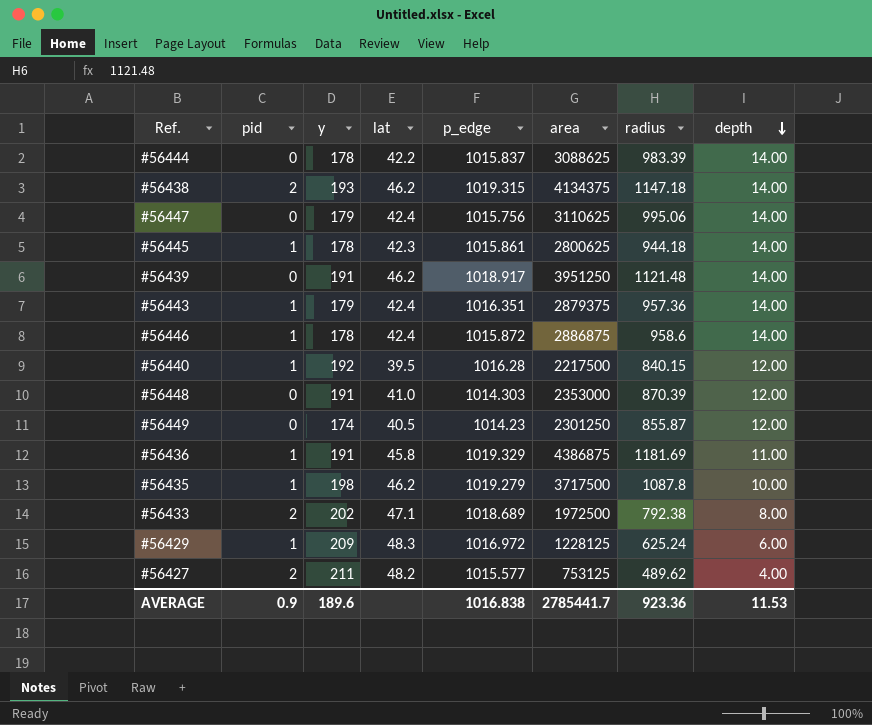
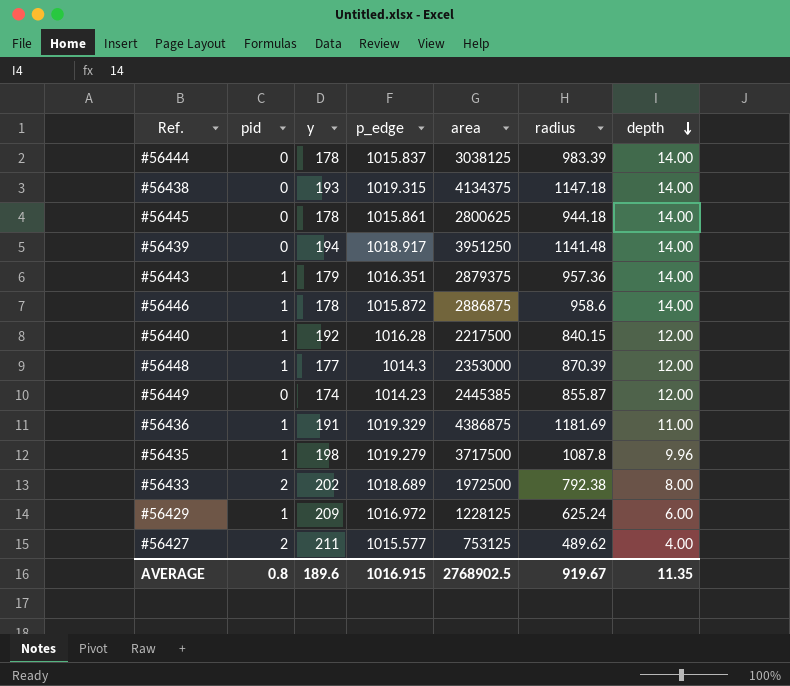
column lat | position: 4 -> none
row #56447: 0 | 179 | 42.4 | 1015.756 | 3110625 | 995.06 | 14.00 -> none
#56444 | area: 3088625 -> 3038125
#56438 | pid: 2 -> 0
#56445 | pid: 1 -> 0
#56439 | y: 191 -> 194
#56439 | radius: 1121.48 -> 1141.48
#56448 | pid: 0 -> 1
#56448 | y: 191 -> 177
#56448 | p_edge: 1014.303 -> 1014.3
#56449 | area: 2301250 -> 2445385
#56435 | depth: 10.00 -> 9.96
AVERAGE | pid: 0.9 -> 0.8
AVERAGE | p_edge: 1016.838 -> 1016.915
AVERAGE | area: 2785441.7 -> 2768902.5
AVERAGE | radius: 923.36 -> 919.67
AVERAGE | depth: 11.53 -> 11.35

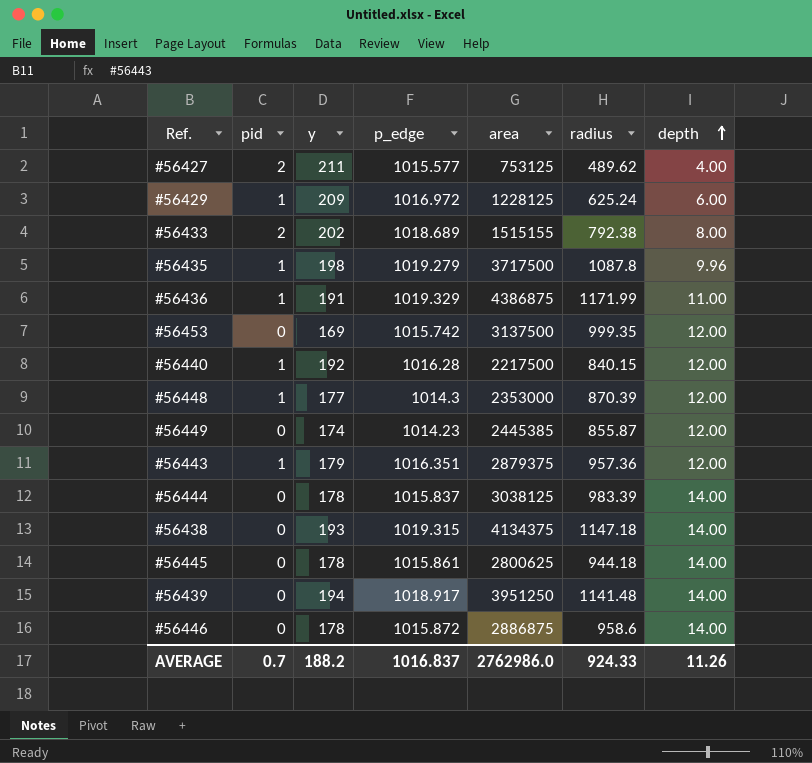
row order: depth descending -> depth ascending
#56433 | area: 1972500 -> 1515155
#56436 | radius: 1181.69 -> 1171.99
row #56453: none -> 0 | 169 | 1015.742 | 3137500 | 999.35 | 12.00
#56443 | depth: 14.00 -> 12.00
#56446 | pid: 1 -> 0
AVERAGE | pid: 0.8 -> 0.7
AVERAGE | y: 189.6 -> 188.2
AVERAGE | p_edge: 1016.915 -> 1016.837
AVERAGE | area: 2768902.5 -> 2762986.0
AVERAGE | radius: 919.67 -> 924.33
AVERAGE | depth: 11.35 -> 11.26

